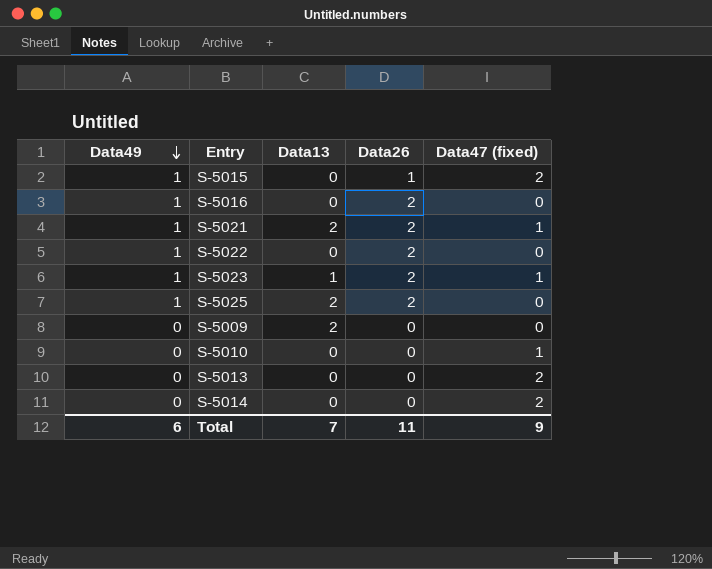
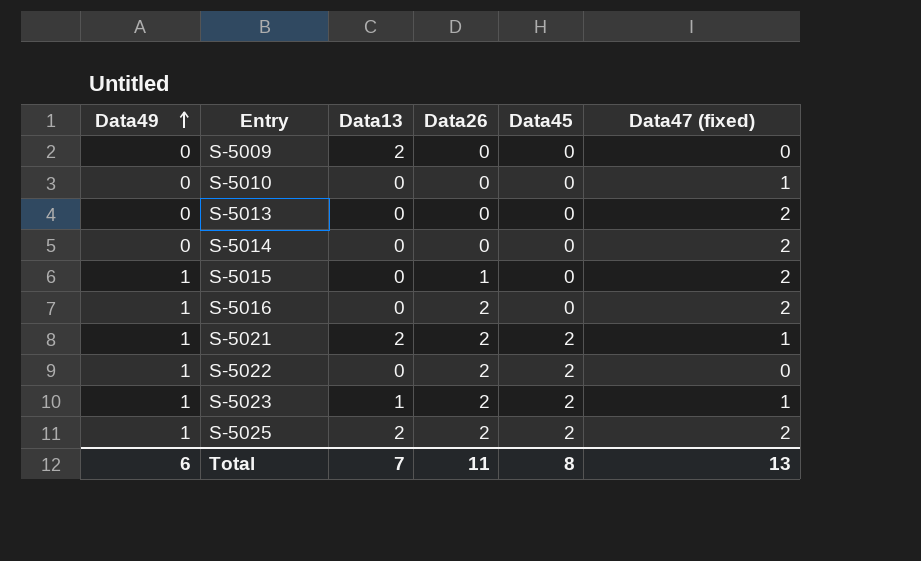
row order: Data49 descending -> Data49 ascending
column Data45 | position: none -> 5
S-5016 | Data47 (fixed): 0 -> 2
S-5025 | Data47 (fixed): 0 -> 2
Total | Data47 (fixed): 9 -> 13

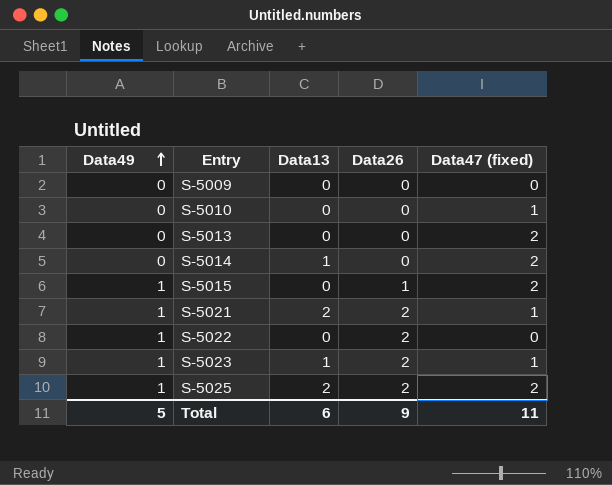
column Data45 | position: 5 -> none
row S-5016: 1 | 0 | 2 | 0 | 2 -> none
S-5009 | Data13: 2 -> 0
S-5014 | Data13: 0 -> 1
Total | Data49: 6 -> 5
Total | Data13: 7 -> 6
Total | Data26: 11 -> 9
Total | Data47 (fixed): 13 -> 11

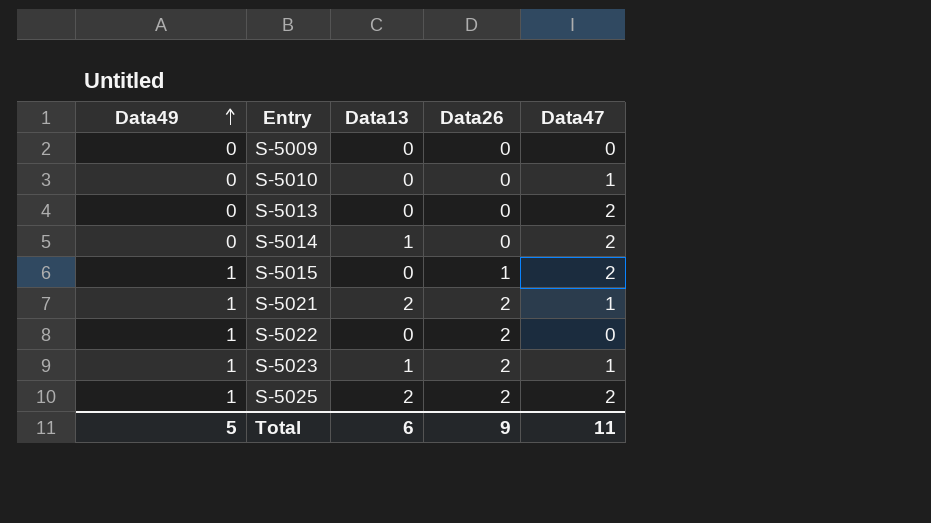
column name: Data47 (fixed) -> Data47

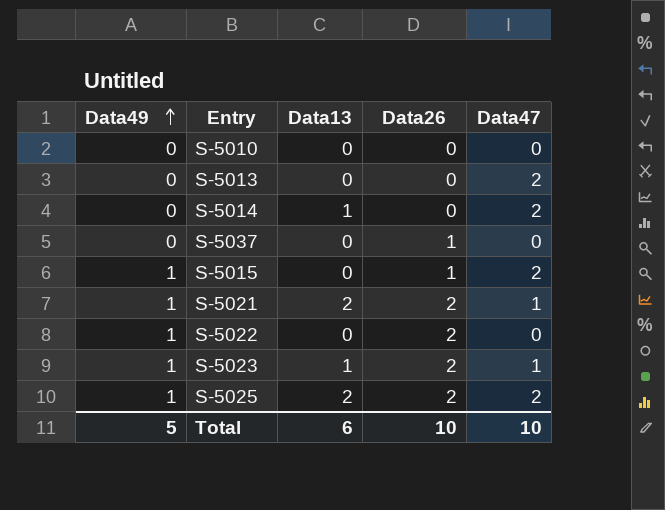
row S-5009: 0 | 0 | 0 | 0 -> none
S-5010 | Data47: 1 -> 0
row S-5037: none -> 0 | 0 | 1 | 0
Total | Data26: 9 -> 10
Total | Data47: 11 -> 10

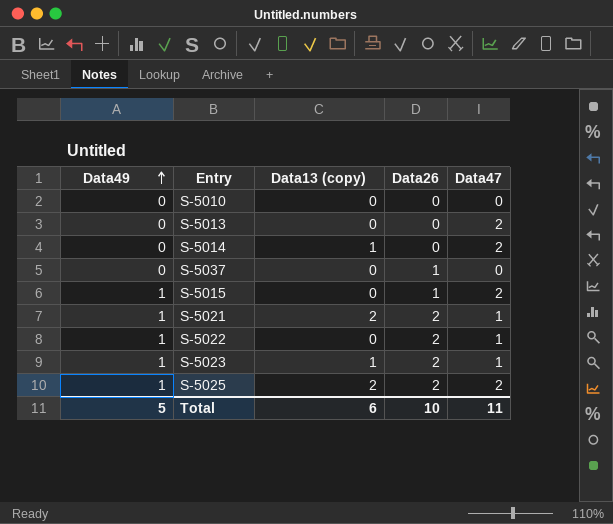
column name: Data13 -> Data13 (copy)
S-5022 | Data47: 0 -> 1
Total | Data47: 10 -> 11

